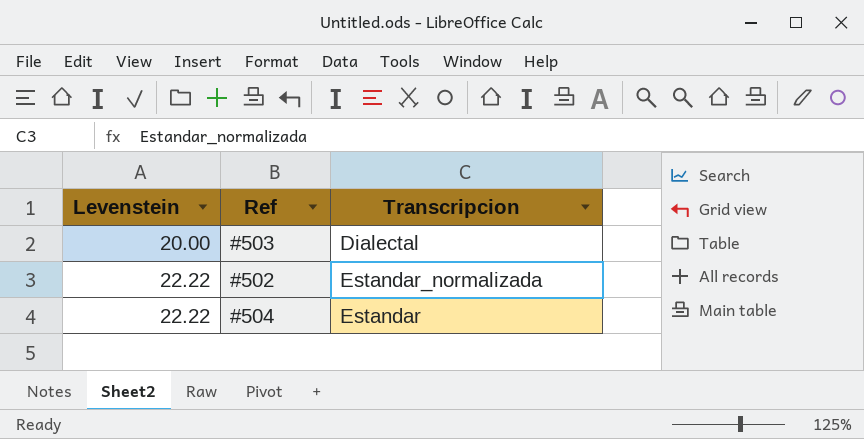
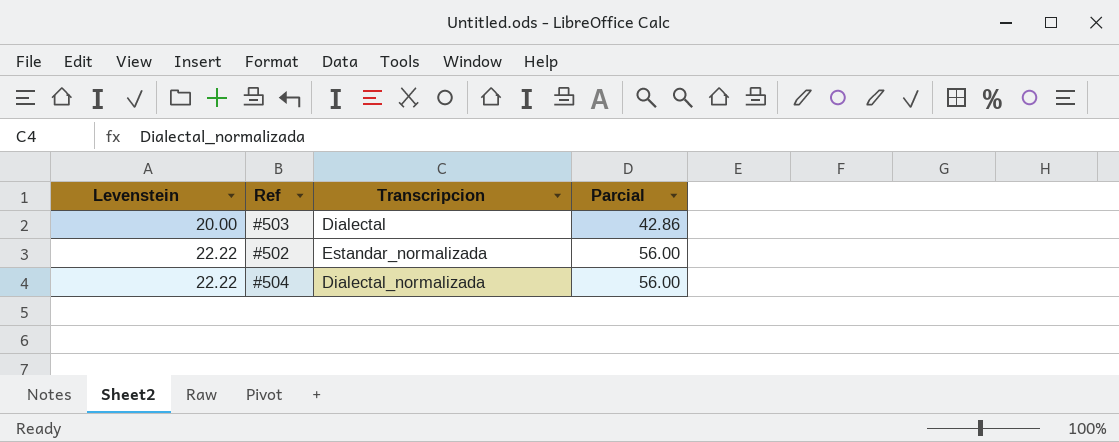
column Parcial | position: none -> 4
#504 | Transcripcion: Estandar -> Dialectal_normalizada

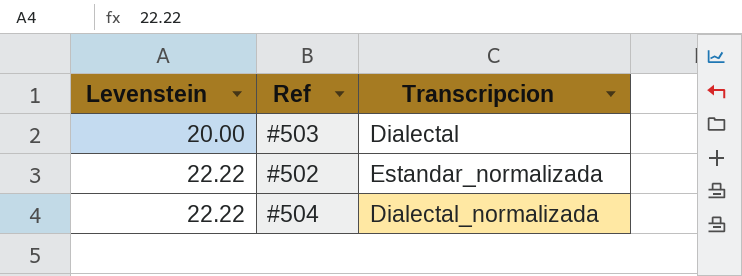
column Parcial | position: 4 -> none

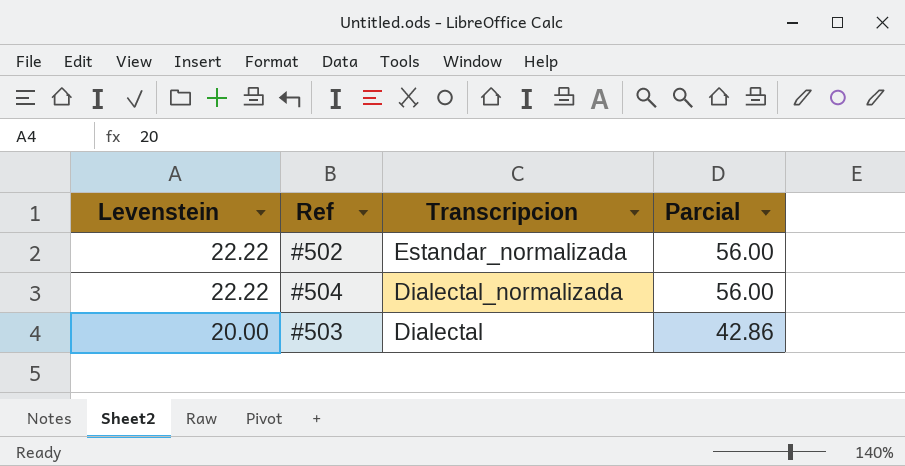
row order: Levenstein ascending -> Levenstein descending
column Parcial | position: none -> 4

